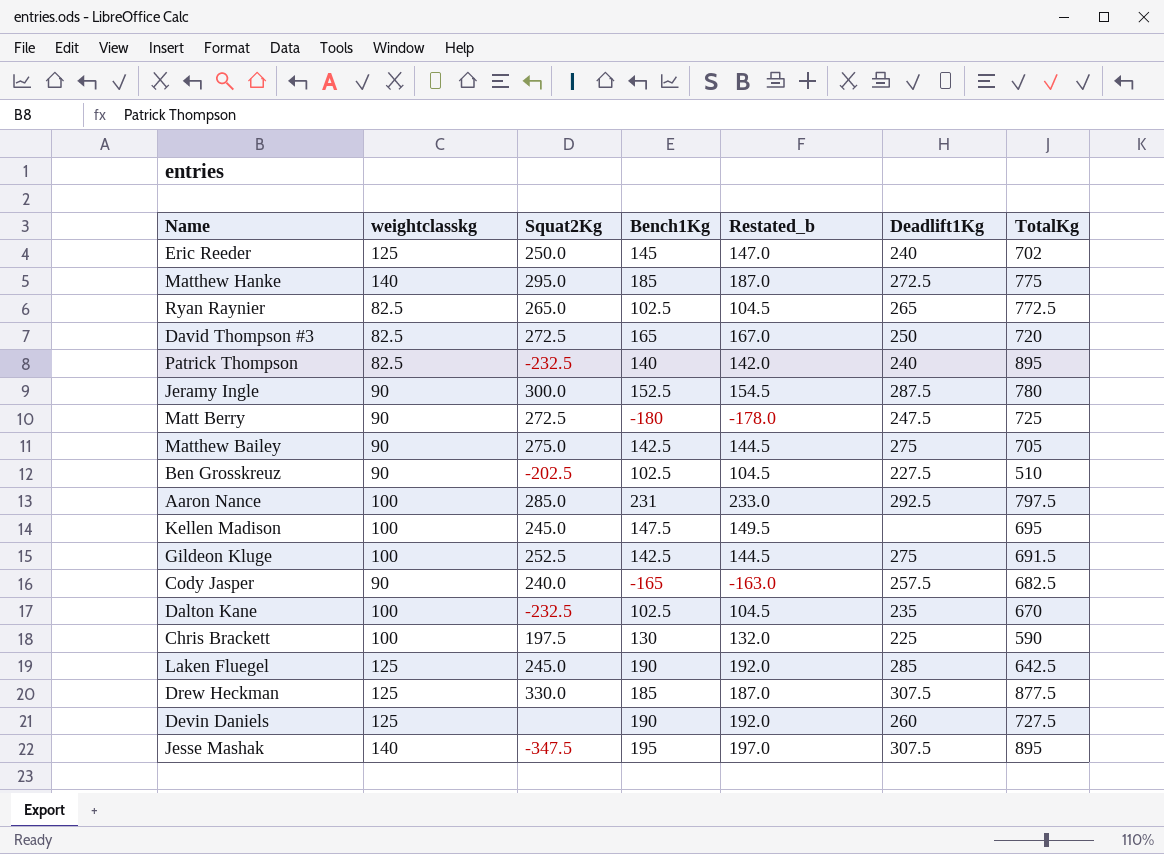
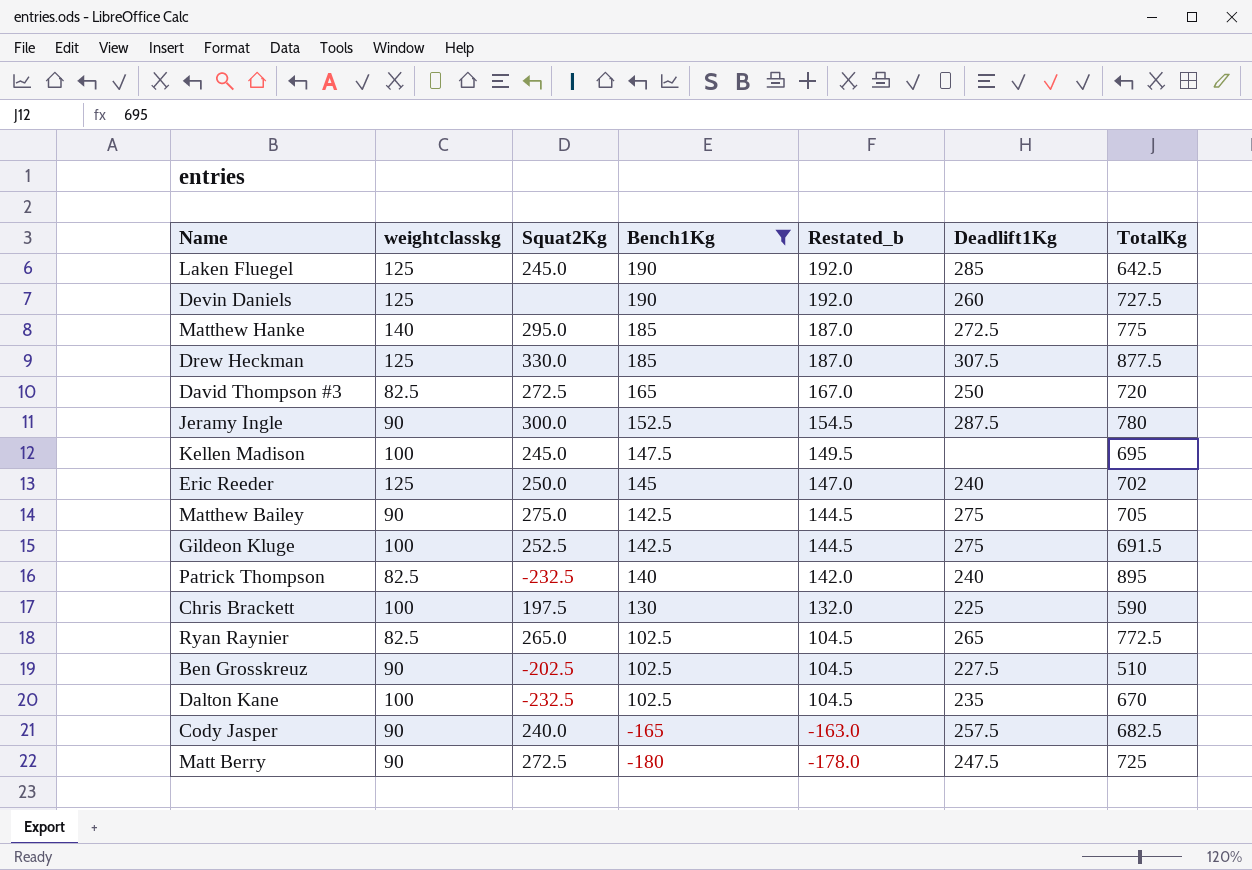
filter: none -> Bench1Kg <= 190
row order: none -> Bench1Kg descending

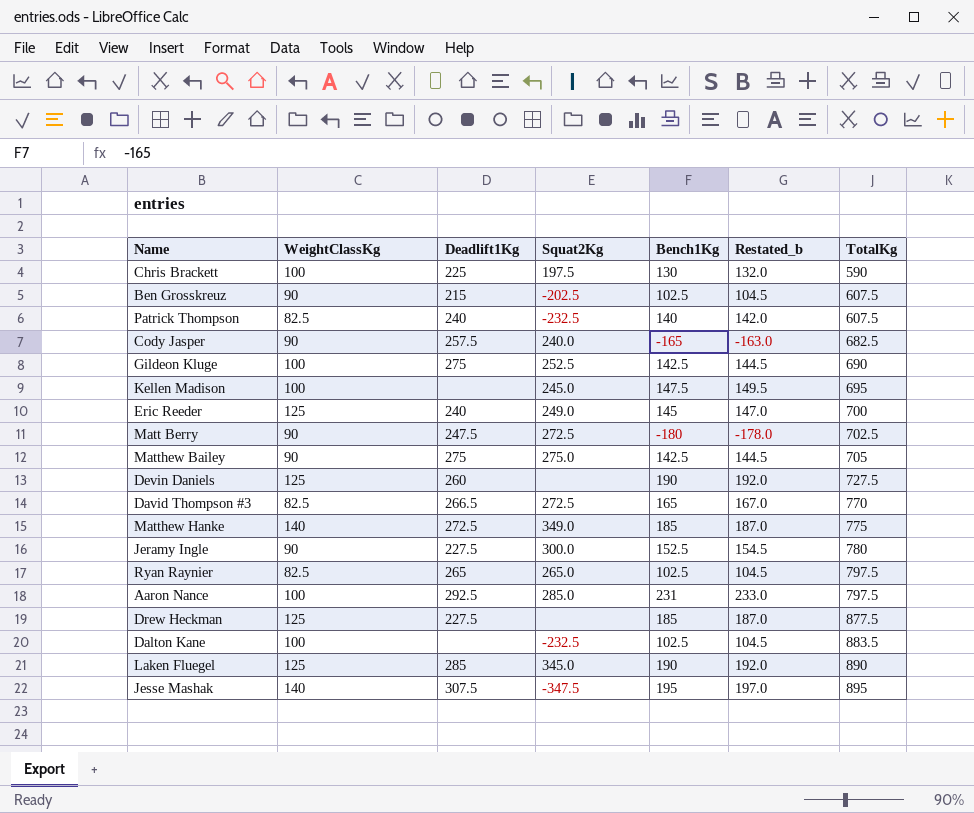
filter: Bench1Kg <= 190 -> none
row order: Bench1Kg descending -> TotalKg ascending
column name: weightclasskg -> WeightClassKg
column Deadlift1Kg | position: 6 -> 3
Ben Grosskreuz | Deadlift1Kg: 227.5 -> 215
Ben Grosskreuz | TotalKg: 510 -> 607.5
Patrick Thompson | TotalKg: 895 -> 607.5
Gildeon Kluge | TotalKg: 691.5 -> 690
Eric Reeder | Squat2Kg: 250.0 -> 249.0
Eric Reeder | TotalKg: 702 -> 700
Matt Berry | TotalKg: 725 -> 702.5
David Thompson #3 | Deadlift1Kg: 250 -> 266.5
David Thompson #3 | TotalKg: 720 -> 770
Matthew Hanke | Squat2Kg: 295.0 -> 349.0
Jeramy Ingle | Deadlift1Kg: 287.5 -> 227.5
Ryan Raynier | TotalKg: 772.5 -> 797.5
Drew Heckman | Deadlift1Kg: 307.5 -> 227.5
Drew Heckman | Squat2Kg: 330.0 -> none
Dalton Kane | Deadlift1Kg: 235 -> none
Dalton Kane | TotalKg: 670 -> 883.5
Laken Fluegel | Squat2Kg: 245.0 -> 345.0
Laken Fluegel | TotalKg: 642.5 -> 890

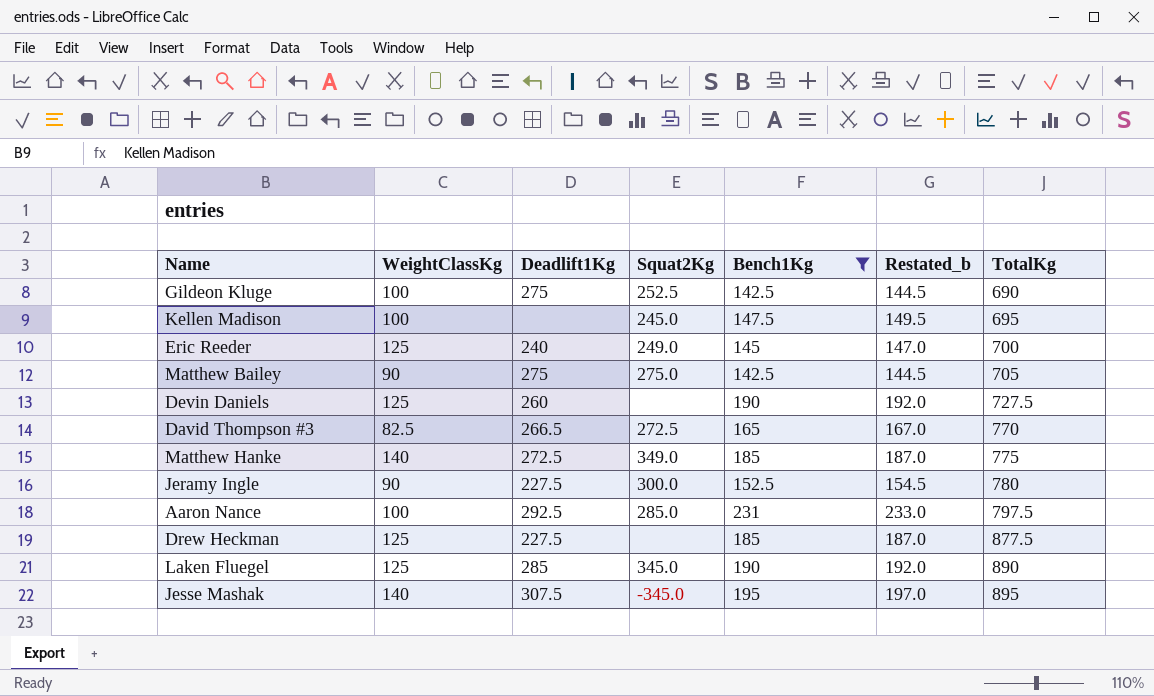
filter: none -> Bench1Kg >= 142.5
Jesse Mashak | Squat2Kg: -347.5 -> -345.0

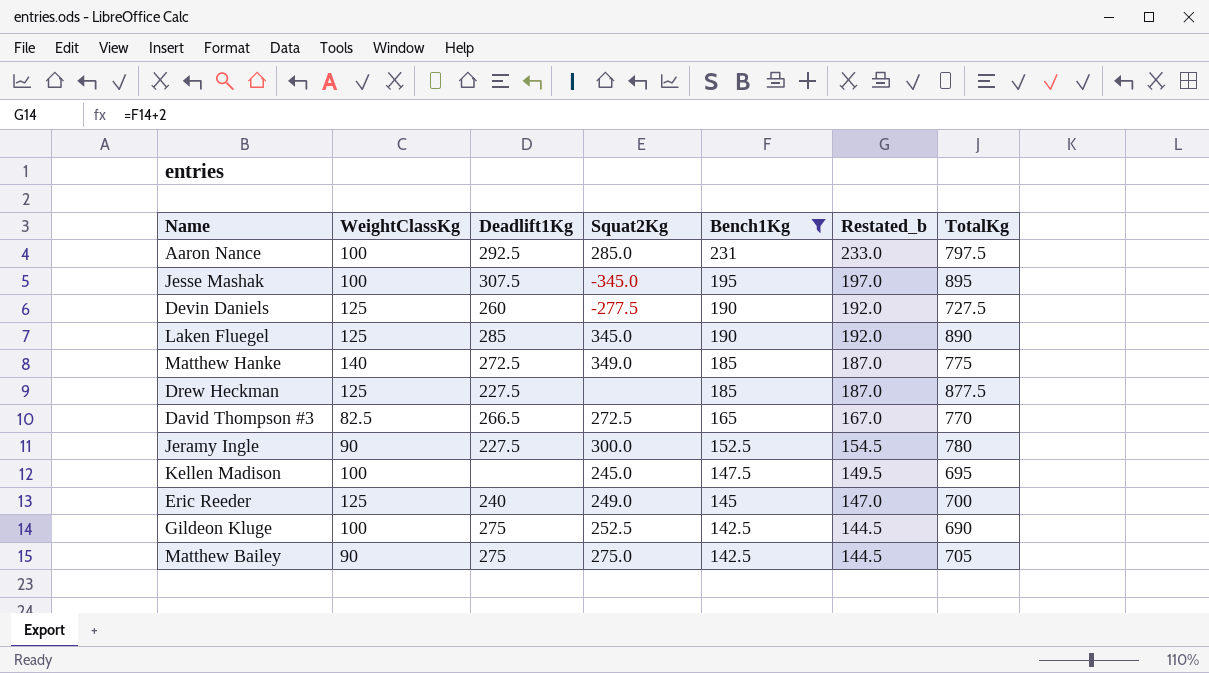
row order: TotalKg ascending -> Bench1Kg descending
Jesse Mashak | WeightClassKg: 140 -> 100
Devin Daniels | Squat2Kg: none -> -277.5

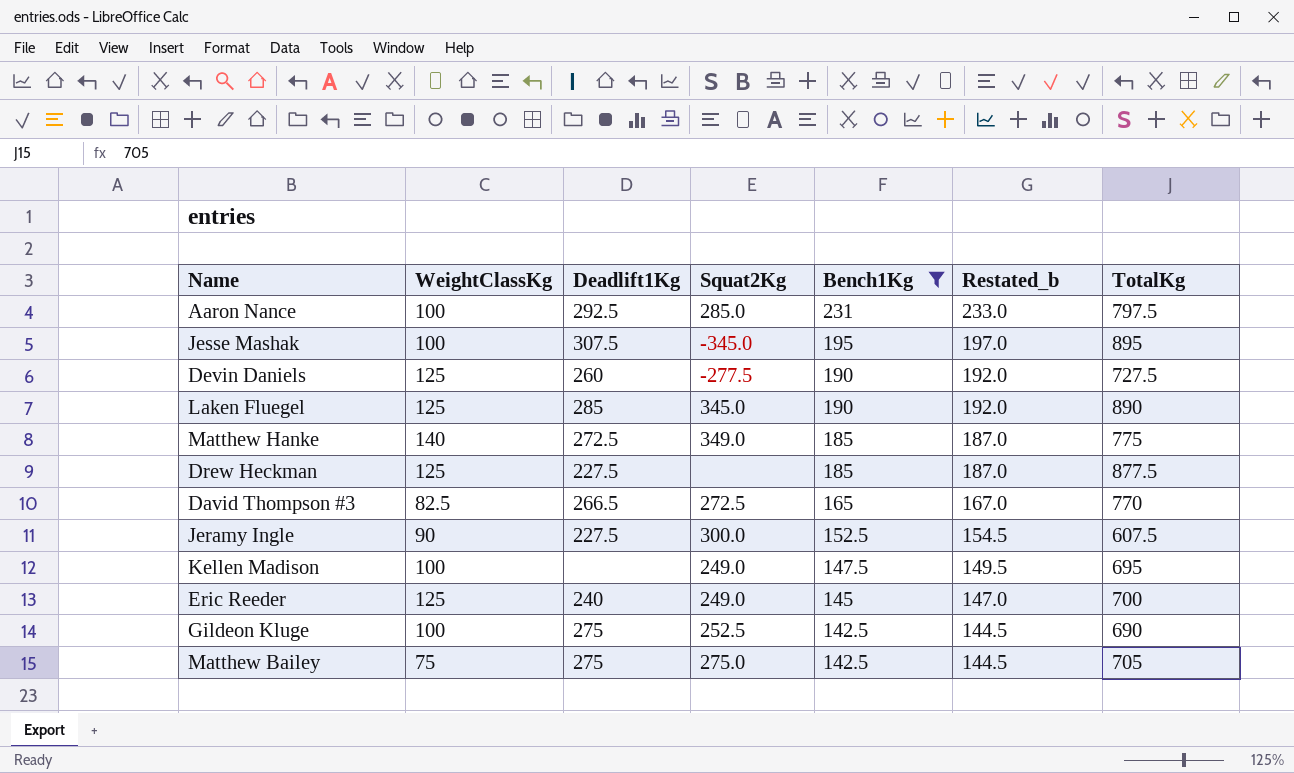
Jeramy Ingle | TotalKg: 780 -> 607.5
Kellen Madison | Squat2Kg: 245.0 -> 249.0
Matthew Bailey | WeightClassKg: 90 -> 75

